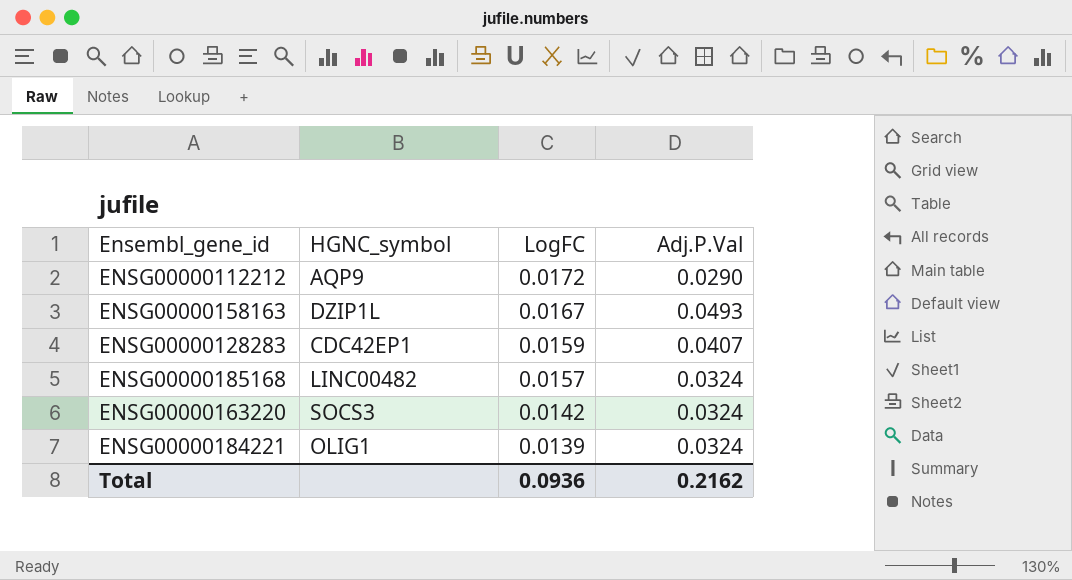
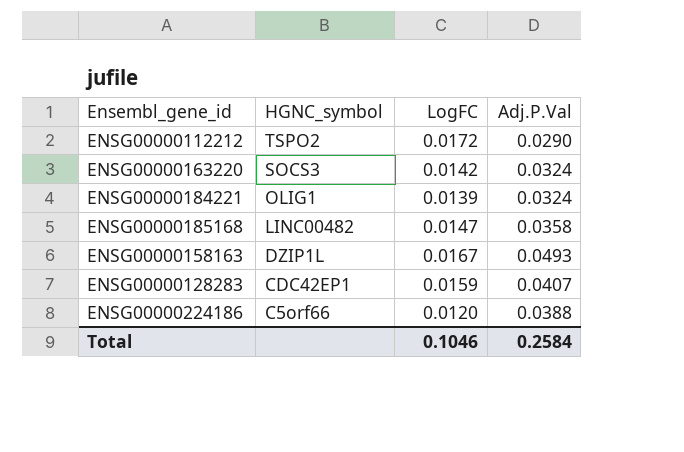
row order: LogFC descending -> HGNC_symbol descending
ENSG00000112212 | HGNC_symbol: AQP9 -> TSPO2
ENSG00000185168 | LogFC: 0.0157 -> 0.0147
ENSG00000185168 | Adj.P.Val: 0.0324 -> 0.0358
row ENSG00000224186: none -> C5orf66 | 0.0120 | 0.0388
Total | LogFC: 0.0936 -> 0.1046
Total | Adj.P.Val: 0.2162 -> 0.2584

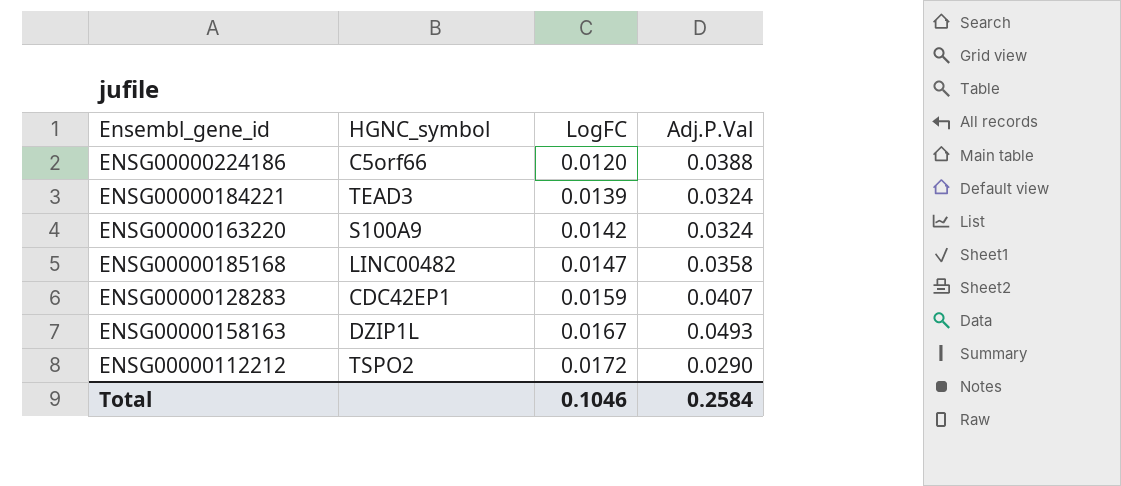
row order: HGNC_symbol descending -> LogFC ascending
ENSG00000184221 | HGNC_symbol: OLIG1 -> TEAD3
ENSG00000163220 | HGNC_symbol: SOCS3 -> S100A9

